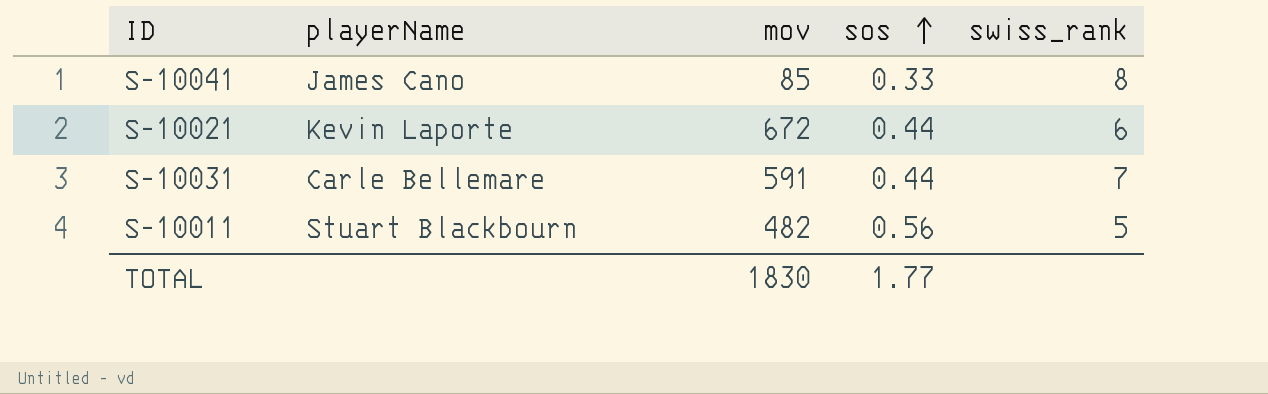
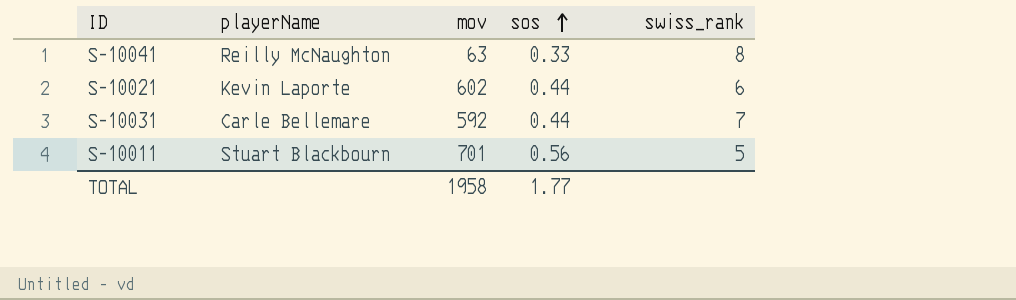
S-10041 | playerName: James Cano -> Reilly McNaughton
S-10041 | mov: 85 -> 63
S-10021 | mov: 672 -> 602
S-10031 | mov: 591 -> 592
S-10011 | mov: 482 -> 701
TOTAL | mov: 1830 -> 1958

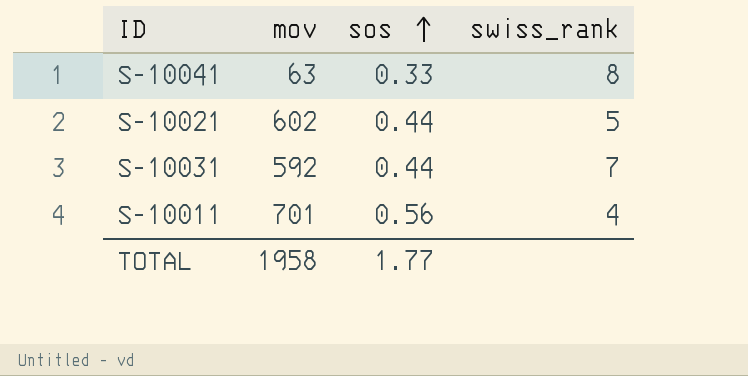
column playerName | position: 2 -> none
S-10021 | swiss_rank: 6 -> 5
S-10011 | swiss_rank: 5 -> 4

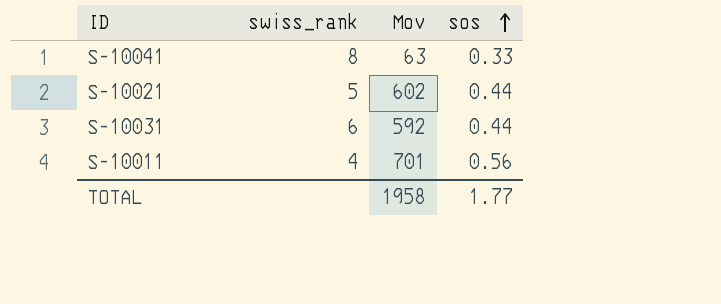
column swiss_rank | position: 4 -> 2
column name: mov -> Mov
S-10031 | swiss_rank: 7 -> 6

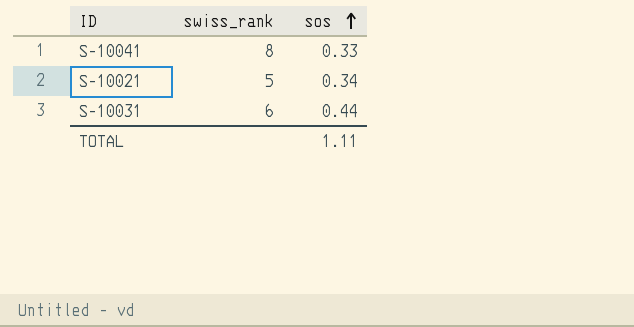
column Mov | position: 3 -> none
row S-10011: 4 | 701 | 0.56 -> none
S-10021 | sos: 0.44 -> 0.34
TOTAL | sos: 1.77 -> 1.11

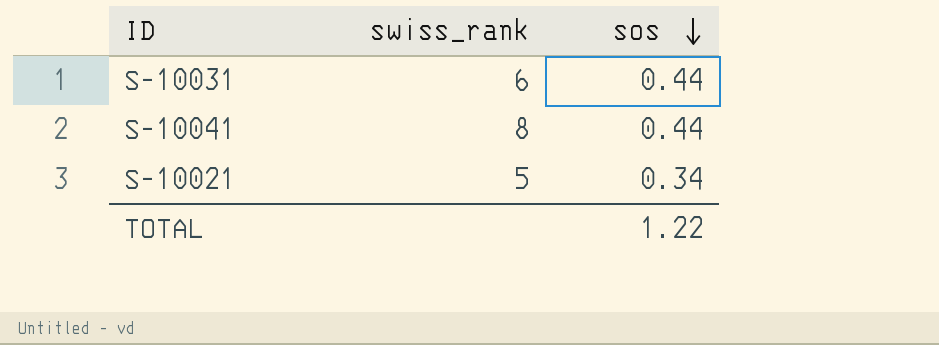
row order: sos ascending -> sos descending
S-10041 | sos: 0.33 -> 0.44
TOTAL | sos: 1.11 -> 1.22

